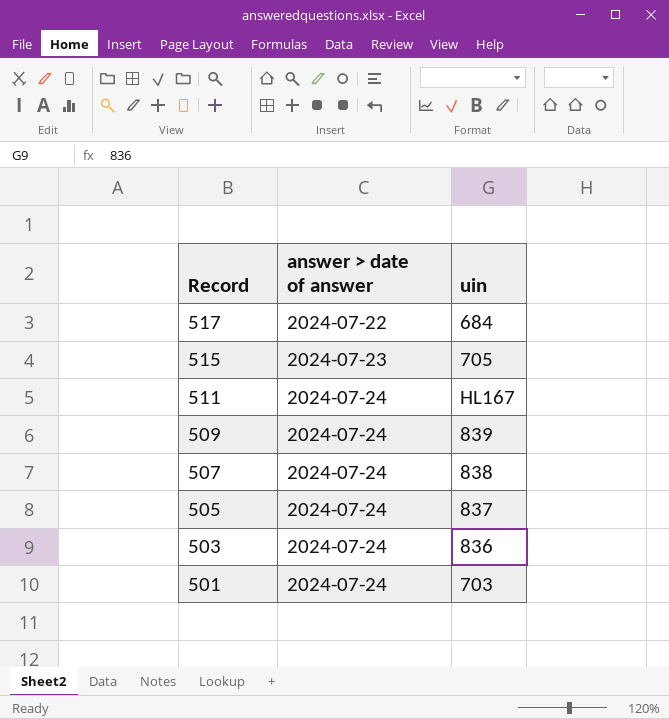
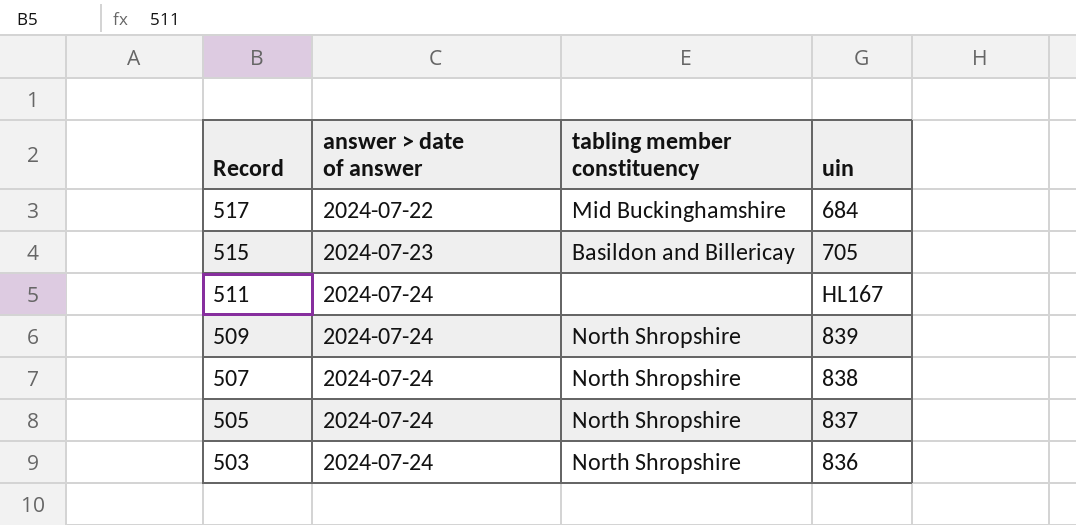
column tabling member constituency | position: none -> 3
row 501: 2024-07-24 | 703 -> none

